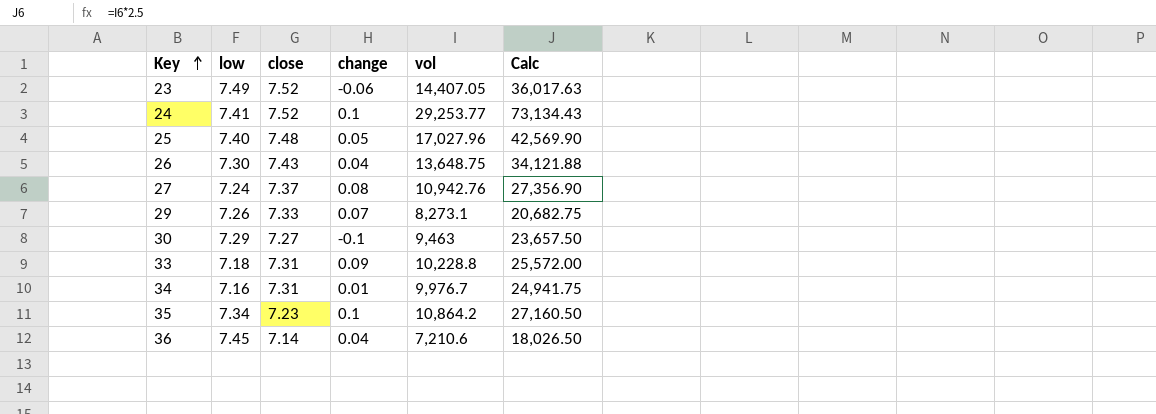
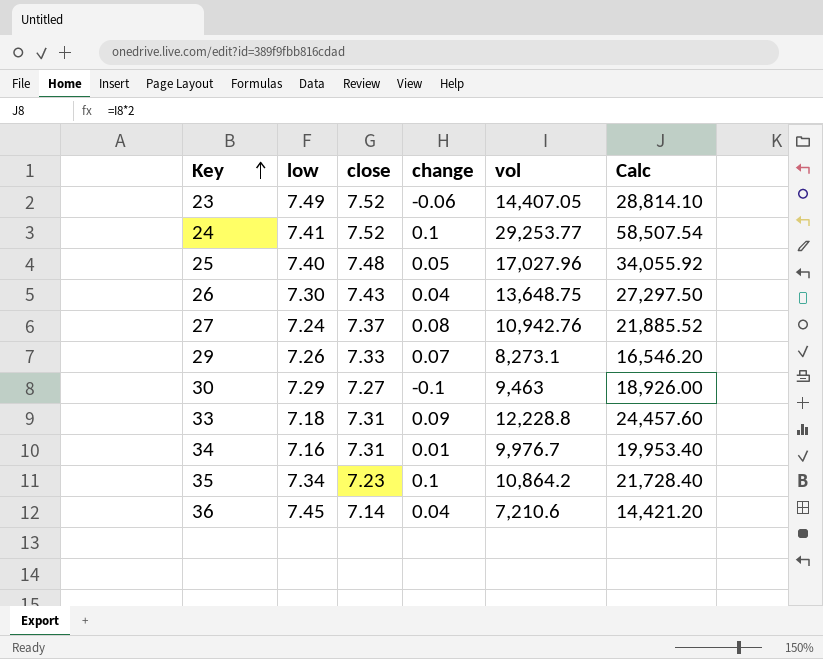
column Calc | formula: [vol] * 2.5 -> [vol] * 2
33 | vol: 10,228.8 -> 12,228.8

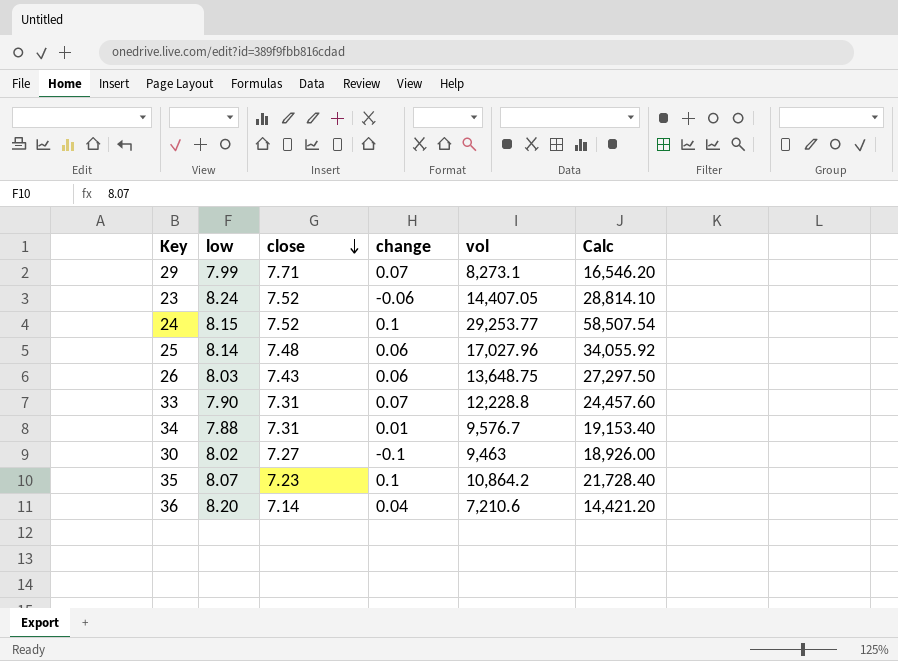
row order: Key ascending -> close descending
row 27: 7.24 | 7.37 | 0.08 | 10,942.76 | 21,885.52 -> none
29 | low: 7.26 -> 7.99
29 | close: 7.33 -> 7.71
23 | low: 7.49 -> 8.24
24 | low: 7.41 -> 8.15
25 | low: 7.40 -> 8.14
25 | change: 0.05 -> 0.06
26 | low: 7.30 -> 8.03
26 | change: 0.04 -> 0.06
33 | low: 7.18 -> 7.90
33 | change: 0.09 -> 0.07
34 | low: 7.16 -> 7.88
34 | vol: 9,976.7 -> 9,576.7
34 | Calc: 19,953.40 -> 19,153.40
30 | low: 7.29 -> 8.02
35 | low: 7.34 -> 8.07
36 | low: 7.45 -> 8.20

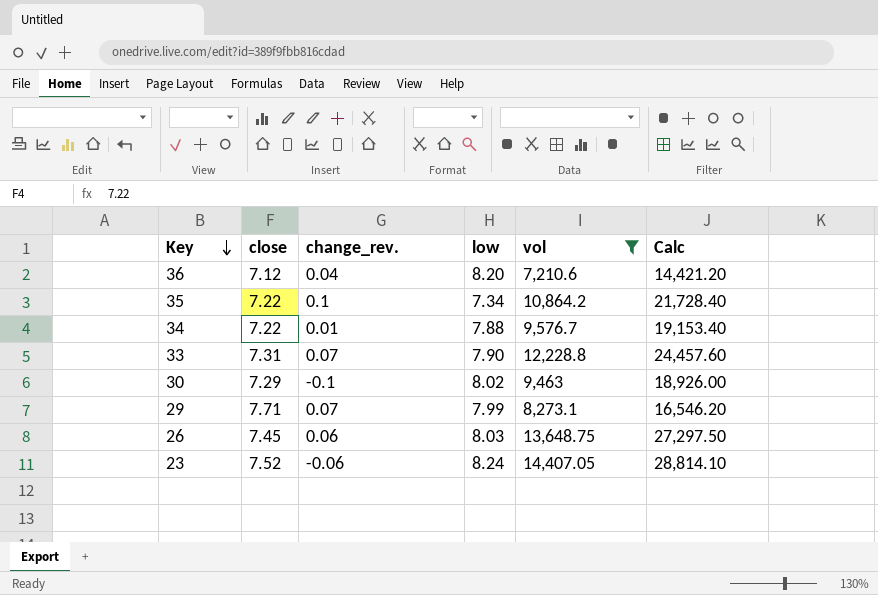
filter: none -> vol <= 14,407.05
row order: close descending -> Key descending
column name: change -> change_rev.
column low | position: 2 -> 4
36 | close: 7.14 -> 7.12
35 | close: 7.23 -> 7.22
35 | low: 8.07 -> 7.34
34 | close: 7.31 -> 7.22
30 | close: 7.27 -> 7.29
26 | close: 7.43 -> 7.45

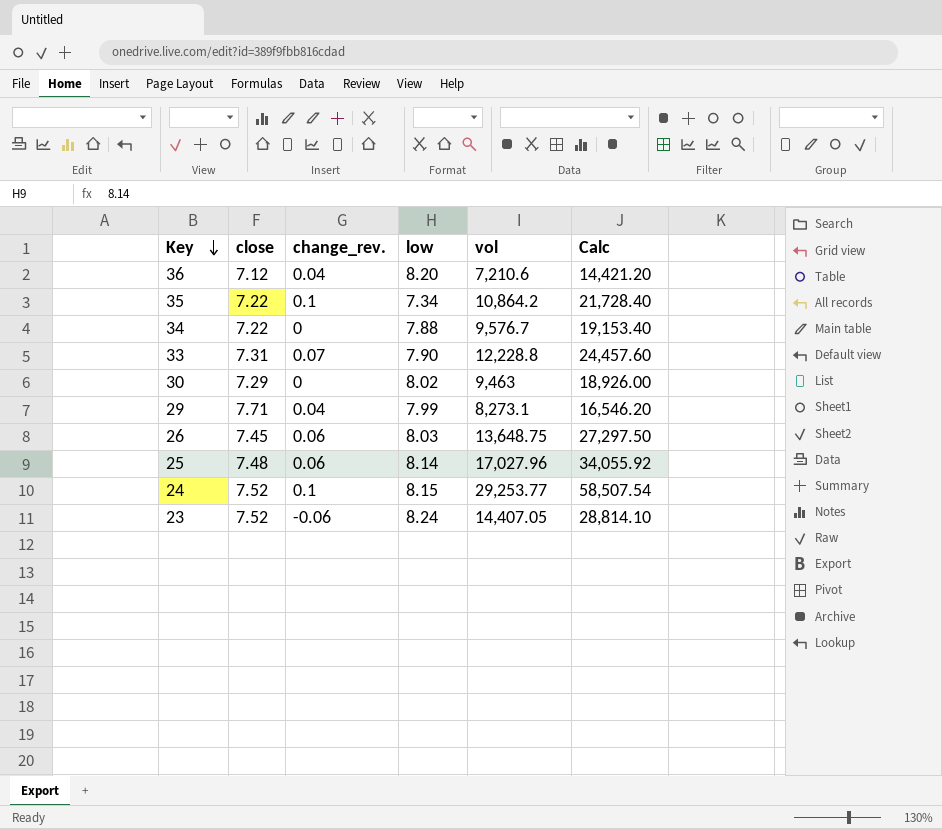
filter: vol <= 14,407.05 -> none
34 | change_rev.: 0.01 -> 0
30 | change_rev.: -0.1 -> 0
29 | change_rev.: 0.07 -> 0.04

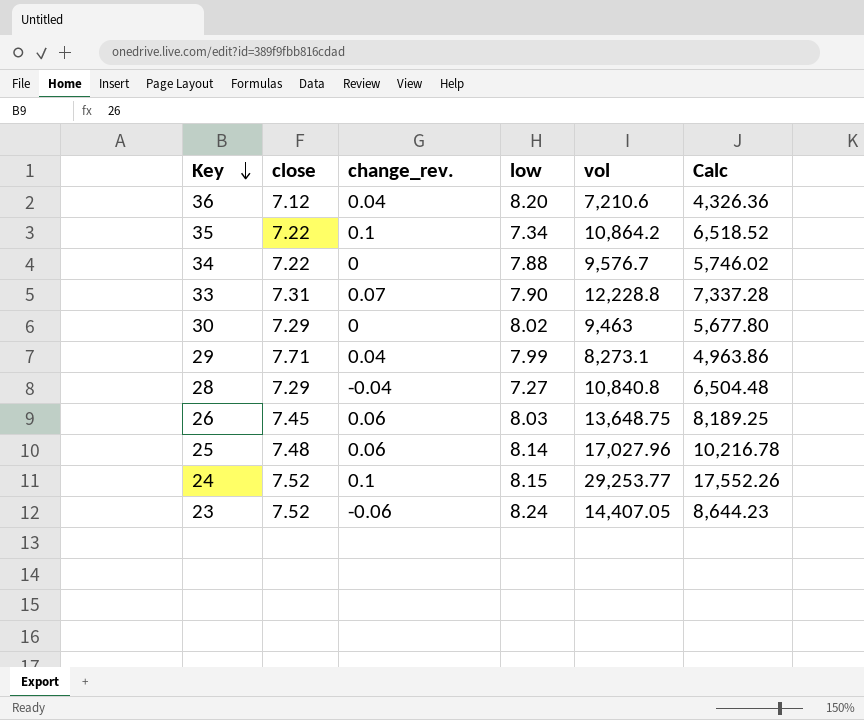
column Calc | formula: [vol] * 2 -> [vol] * 0.6
row 28: none -> 7.29 | -0.04 | 7.27 | 10,840.8 | 6,504.48

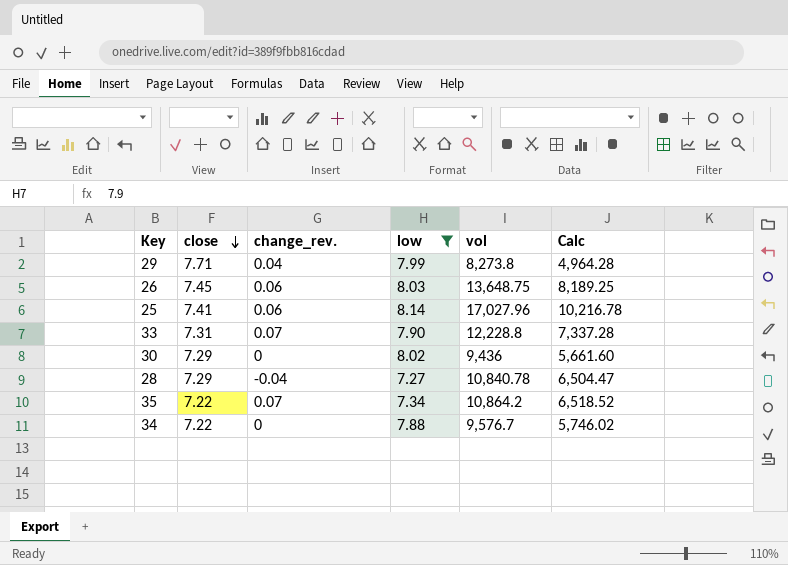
filter: none -> low <= 8.14
row order: Key descending -> close descending
29 | vol: 8,273.1 -> 8,273.8
29 | Calc: 4,963.86 -> 4,964.28
25 | close: 7.48 -> 7.41
30 | vol: 9,463 -> 9,436
30 | Calc: 5,677.80 -> 5,661.60
28 | vol: 10,840.8 -> 10,840.78
28 | Calc: 6,504.48 -> 6,504.47
35 | change_rev.: 0.1 -> 0.07

